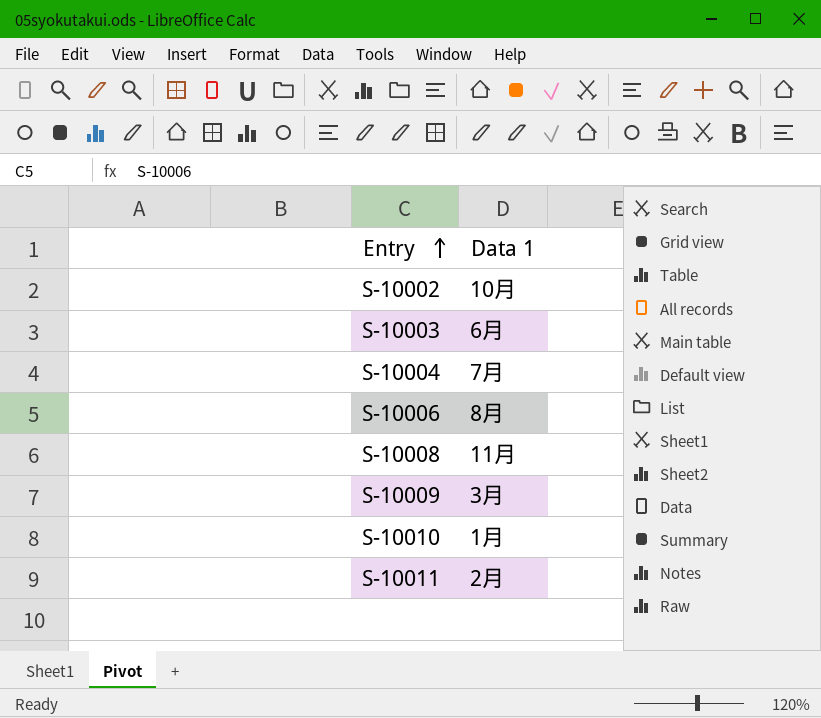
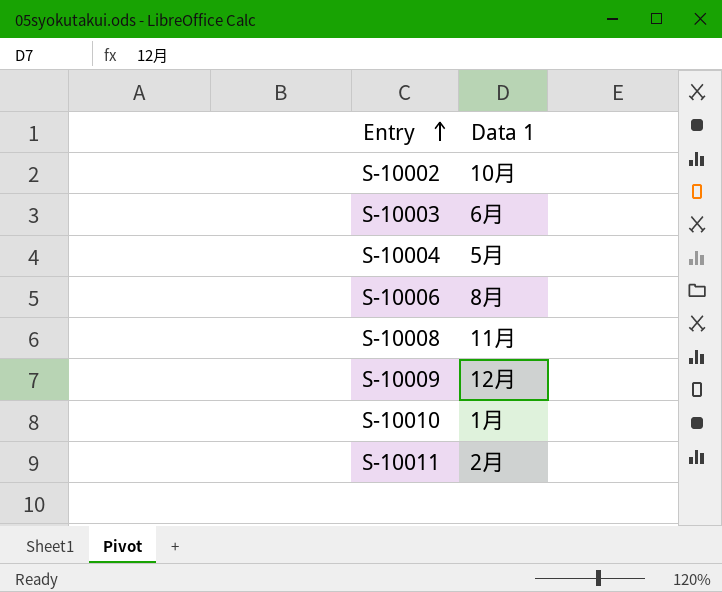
S-10004 | Data 1: 7月 -> 5月
S-10009 | Data 1: 3月 -> 12月

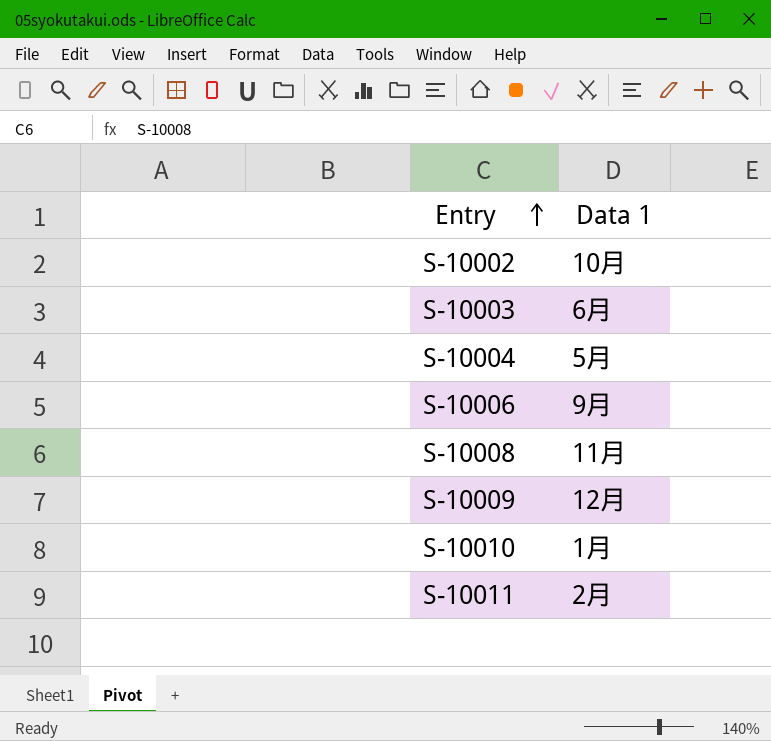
S-10006 | Data 1: 8月 -> 9月

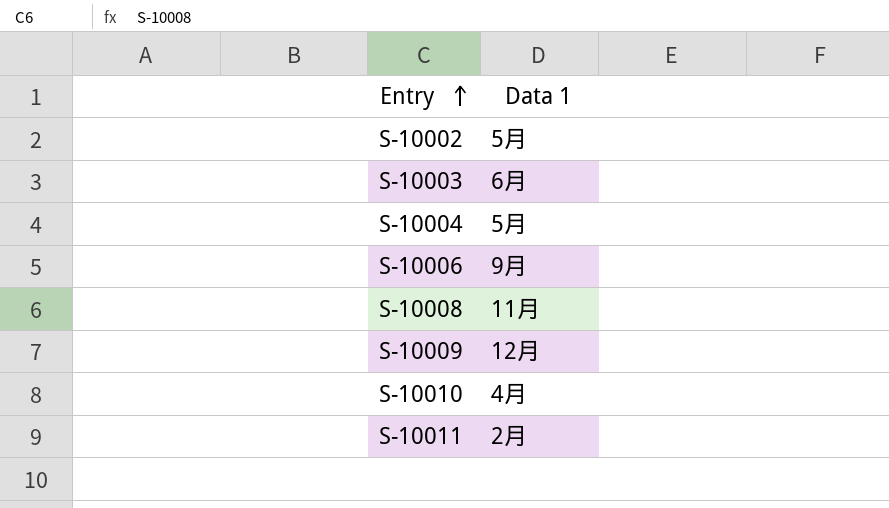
S-10002 | Data 1: 10月 -> 5月
S-10010 | Data 1: 1月 -> 4月

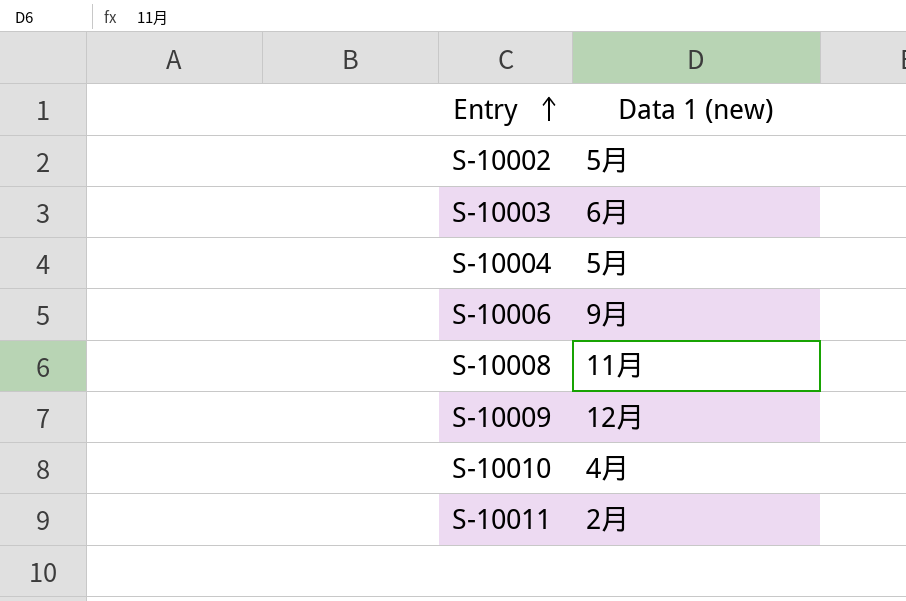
column name: Data 1 -> Data 1 (new)

